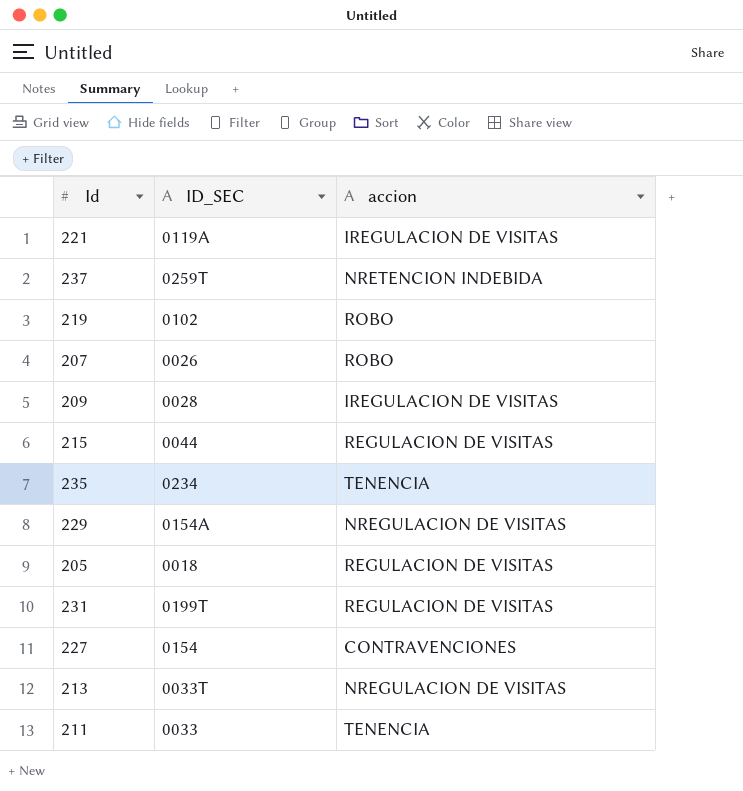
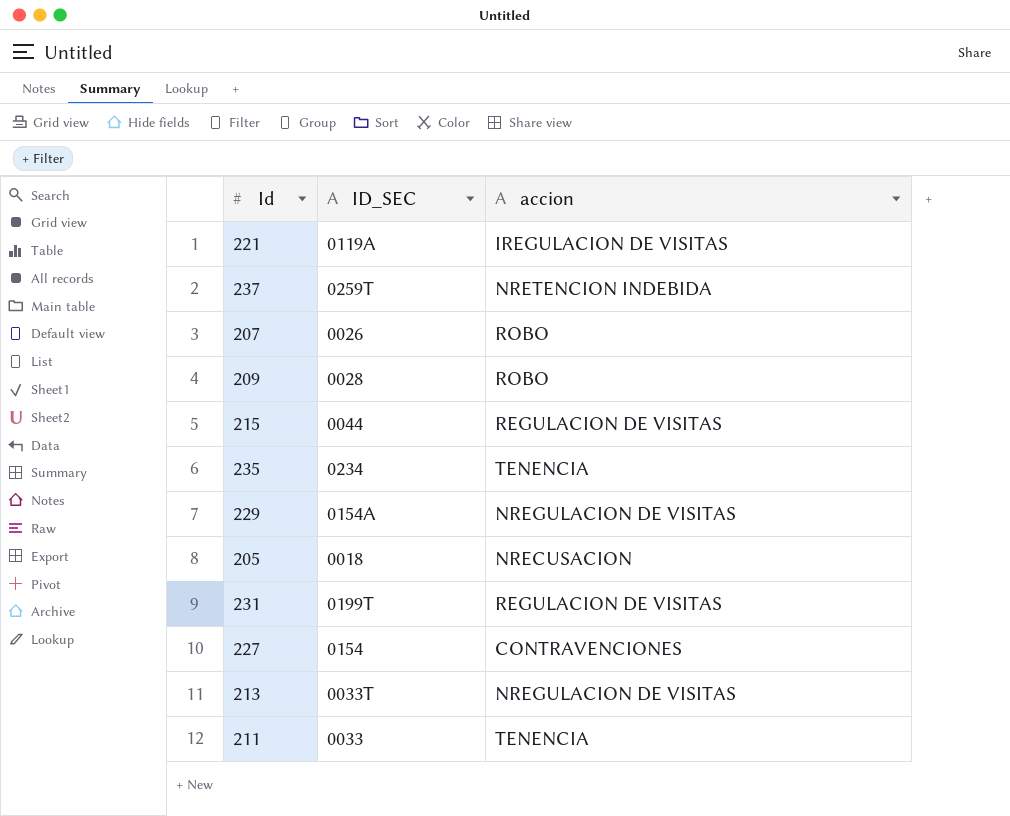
row 219: 0102 | ROBO -> none
209 | accion: IREGULACION DE VISITAS -> ROBO
205 | accion: REGULACION DE VISITAS -> NRECUSACION

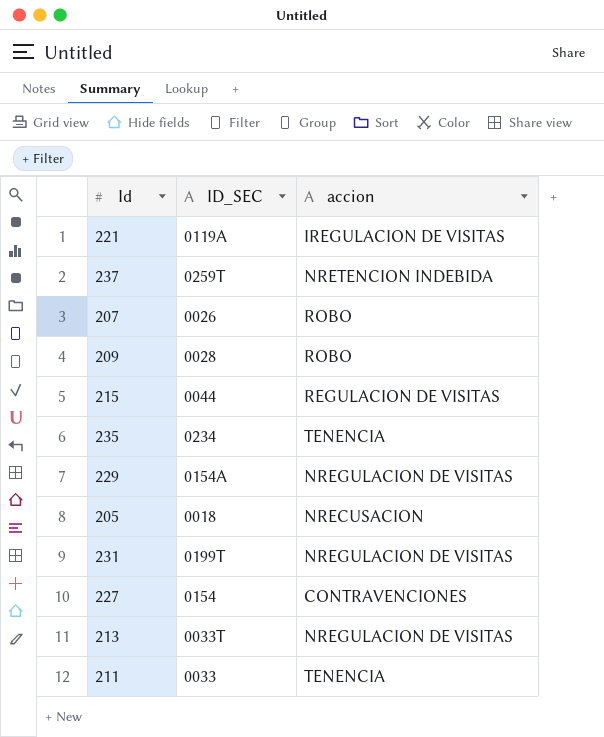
231 | accion: REGULACION DE VISITAS -> NREGULACION DE VISITAS

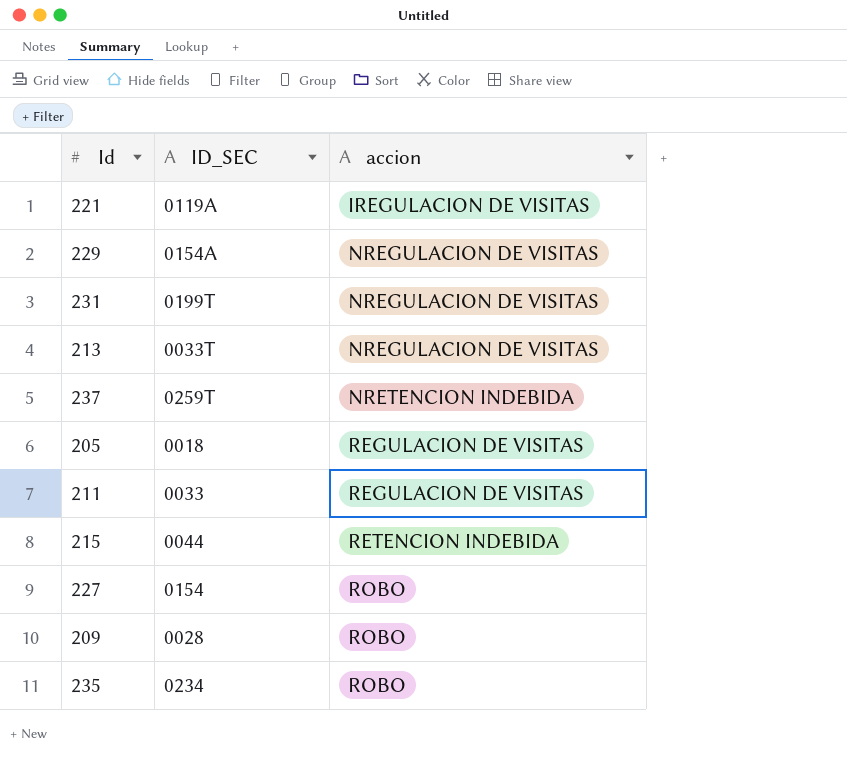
row order: none -> accion ascending
row 207: 0026 | ROBO -> none
205 | accion: NRECUSACION -> REGULACION DE VISITAS
211 | accion: TENENCIA -> REGULACION DE VISITAS
215 | accion: REGULACION DE VISITAS -> RETENCION INDEBIDA
227 | accion: CONTRAVENCIONES -> ROBO
235 | accion: TENENCIA -> ROBO

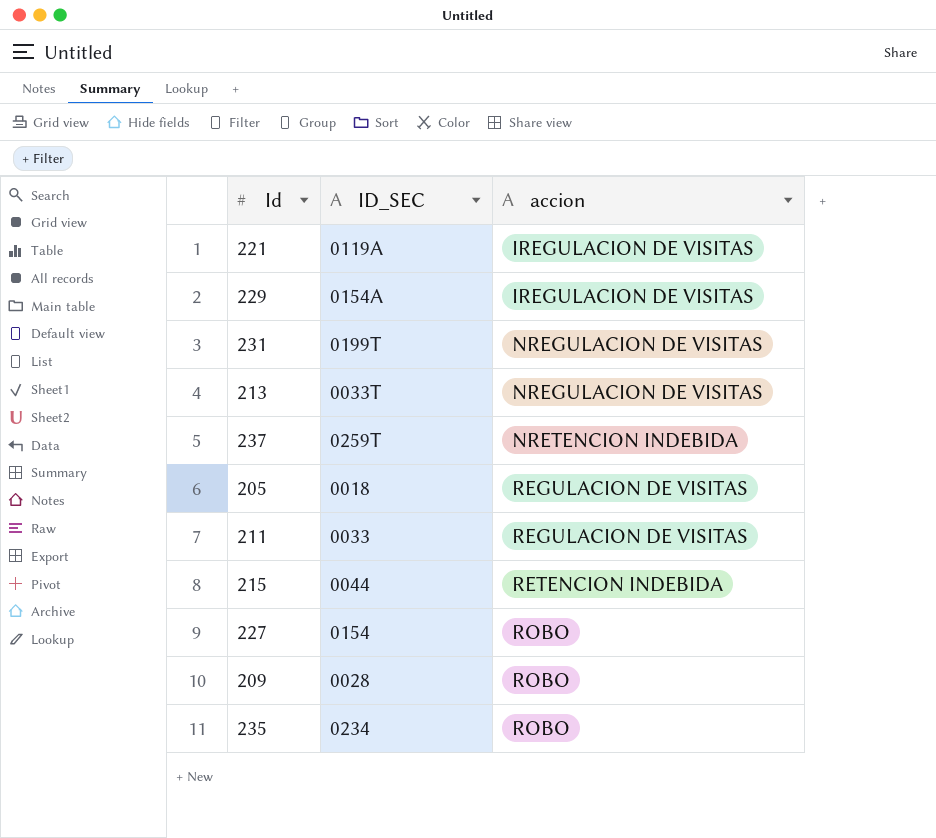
229 | accion: NREGULACION DE VISITAS -> IREGULACION DE VISITAS

